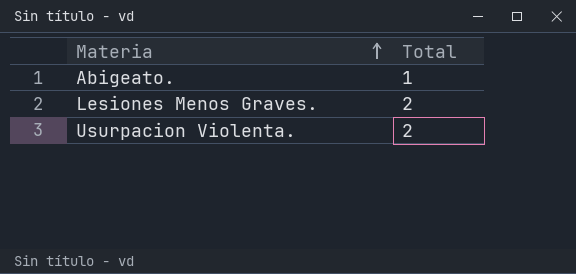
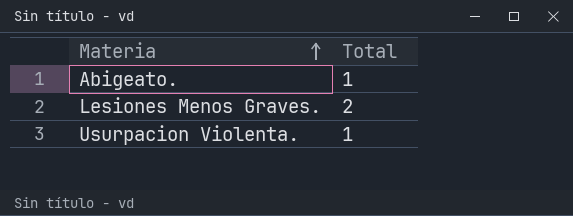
Usurpacion Violenta. | Total: 2 -> 1

